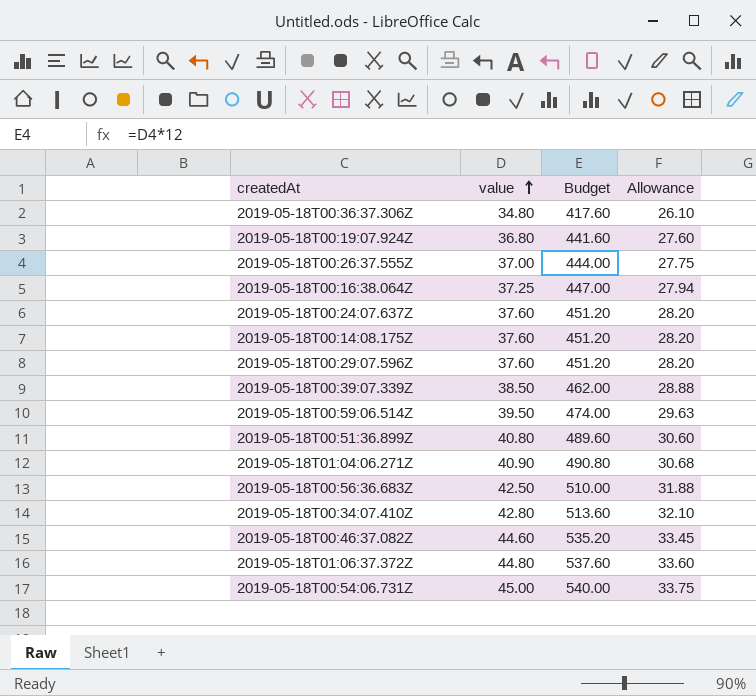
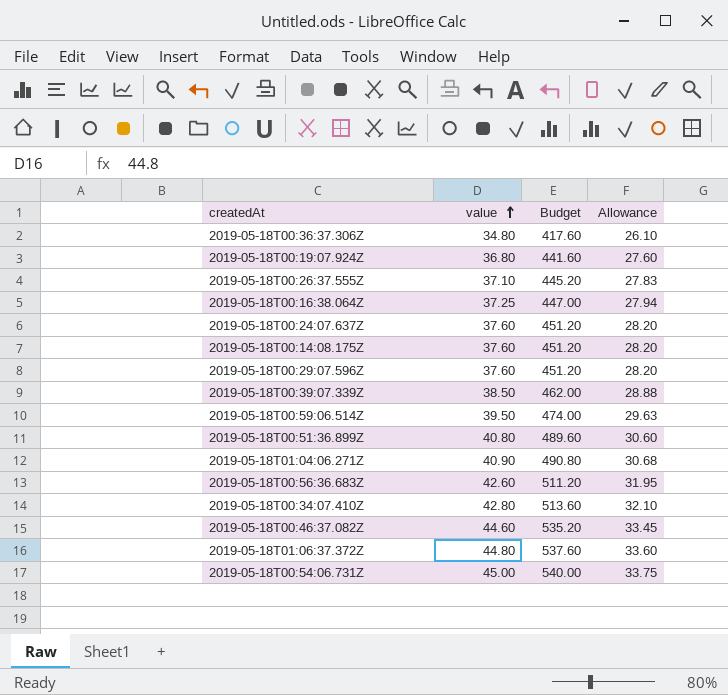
2019-05-18T00:26:37.555Z | value: 37.00 -> 37.10
2019-05-18T00:26:37.555Z | Budget: 444.00 -> 445.20
2019-05-18T00:26:37.555Z | Allowance: 27.75 -> 27.83
2019-05-18T00:56:36.683Z | value: 42.50 -> 42.60
2019-05-18T00:56:36.683Z | Budget: 510.00 -> 511.20
2019-05-18T00:56:36.683Z | Allowance: 31.88 -> 31.95

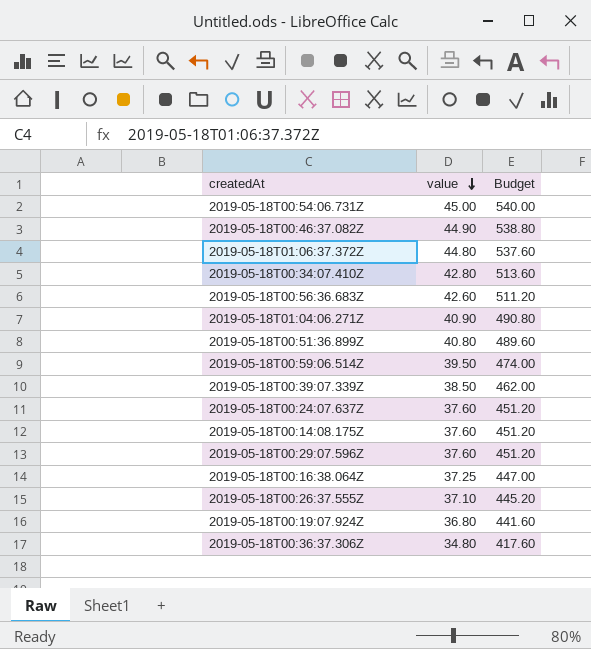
row order: value ascending -> value descending
column Allowance | formula: [value] * 0.75 -> none
2019-05-18T00:46:37.082Z | value: 44.60 -> 44.90
2019-05-18T00:46:37.082Z | Budget: 535.20 -> 538.80

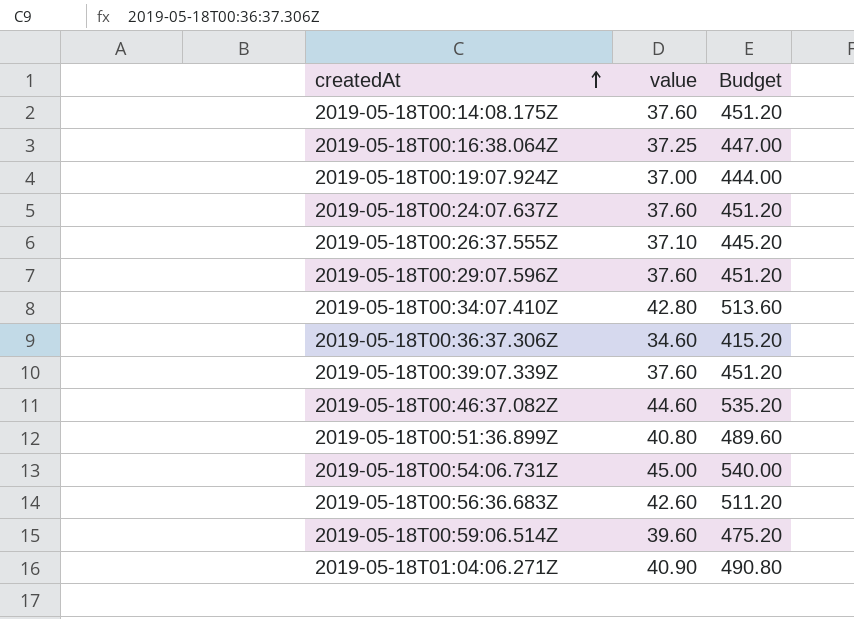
row order: value descending -> createdAt ascending
row 2019-05-18T01:06:37.372Z: 44.80 | 537.60 -> none
2019-05-18T00:19:07.924Z | value: 36.80 -> 37.00
2019-05-18T00:19:07.924Z | Budget: 441.60 -> 444.00
2019-05-18T00:36:37.306Z | value: 34.80 -> 34.60
2019-05-18T00:36:37.306Z | Budget: 417.60 -> 415.20
2019-05-18T00:39:07.339Z | value: 38.50 -> 37.60
2019-05-18T00:39:07.339Z | Budget: 462.00 -> 451.20
2019-05-18T00:46:37.082Z | value: 44.90 -> 44.60
2019-05-18T00:46:37.082Z | Budget: 538.80 -> 535.20
2019-05-18T00:59:06.514Z | value: 39.50 -> 39.60
2019-05-18T00:59:06.514Z | Budget: 474.00 -> 475.20

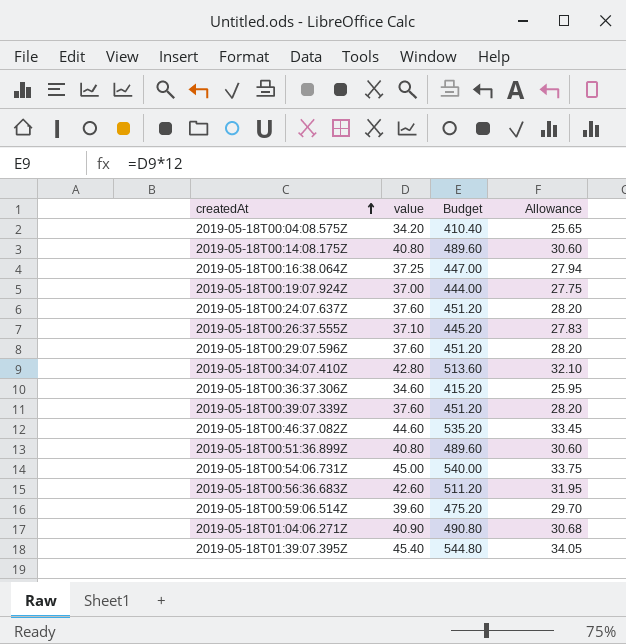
column Allowance | formula: none -> [value] * 0.75
row 2019-05-18T00:04:08.575Z: none -> 34.20 | 410.40 | 25.65
2019-05-18T00:14:08.175Z | value: 37.60 -> 40.80
2019-05-18T00:14:08.175Z | Budget: 451.20 -> 489.60
row 2019-05-18T01:39:07.395Z: none -> 45.40 | 544.80 | 34.05

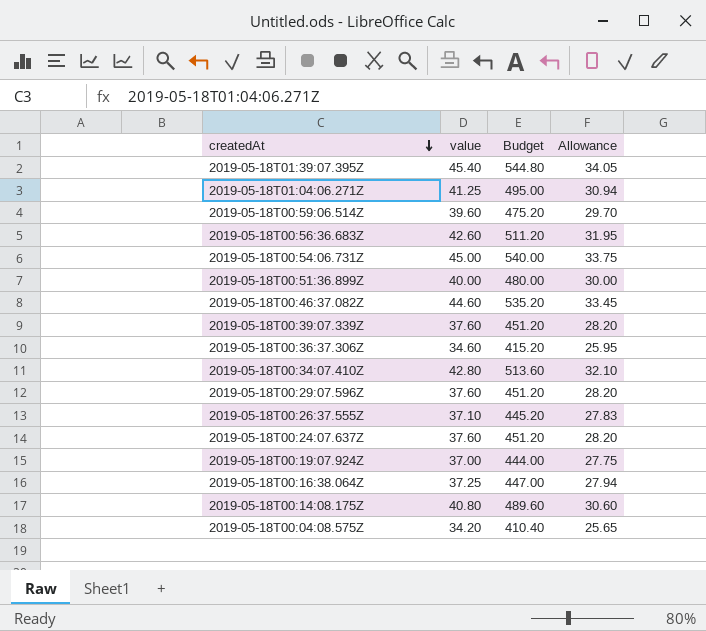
row order: createdAt ascending -> createdAt descending
2019-05-18T01:04:06.271Z | value: 40.90 -> 41.25
2019-05-18T01:04:06.271Z | Budget: 490.80 -> 495.00
2019-05-18T01:04:06.271Z | Allowance: 30.68 -> 30.94
2019-05-18T00:51:36.899Z | value: 40.80 -> 40.00
2019-05-18T00:51:36.899Z | Budget: 489.60 -> 480.00
2019-05-18T00:51:36.899Z | Allowance: 30.60 -> 30.00

